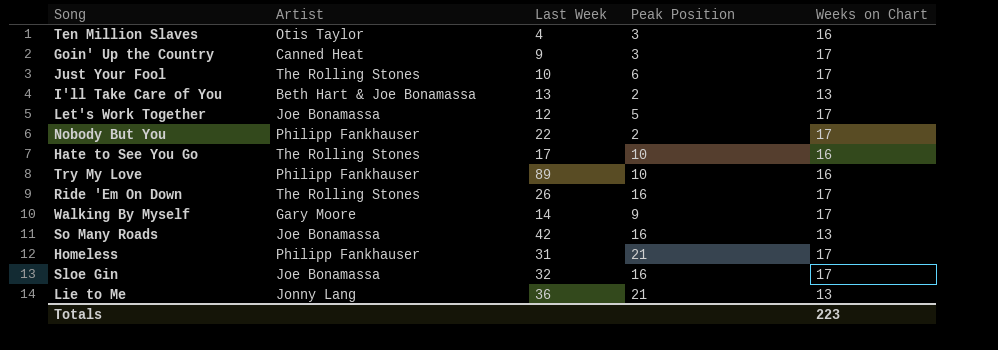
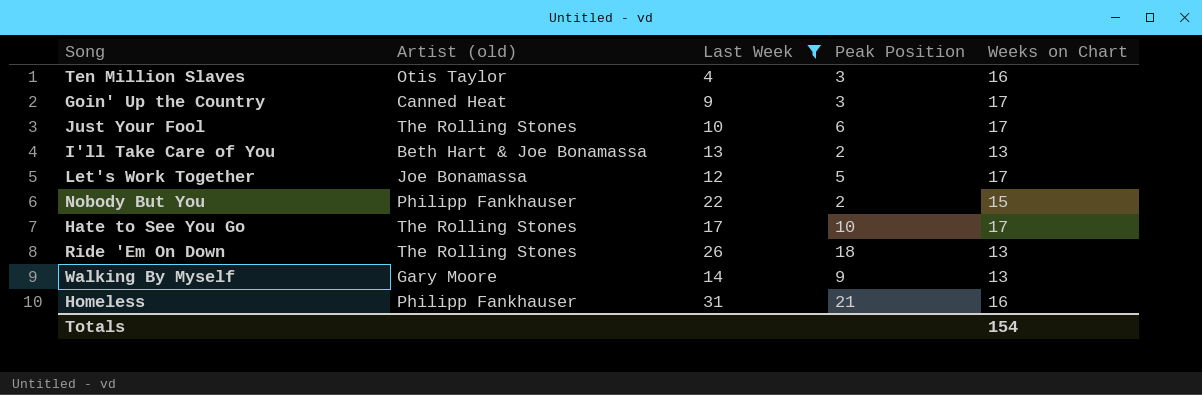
filter: none -> Last Week <= 31
column name: Artist -> Artist (old)
Nobody But You | Weeks on Chart: 17 -> 15
Hate to See You Go | Weeks on Chart: 16 -> 17
Ride 'Em On Down | Peak Position: 16 -> 18
Ride 'Em On Down | Weeks on Chart: 17 -> 13
Walking By Myself | Weeks on Chart: 17 -> 13
Homeless | Weeks on Chart: 17 -> 16
Totals | Weeks on Chart: 223 -> 154

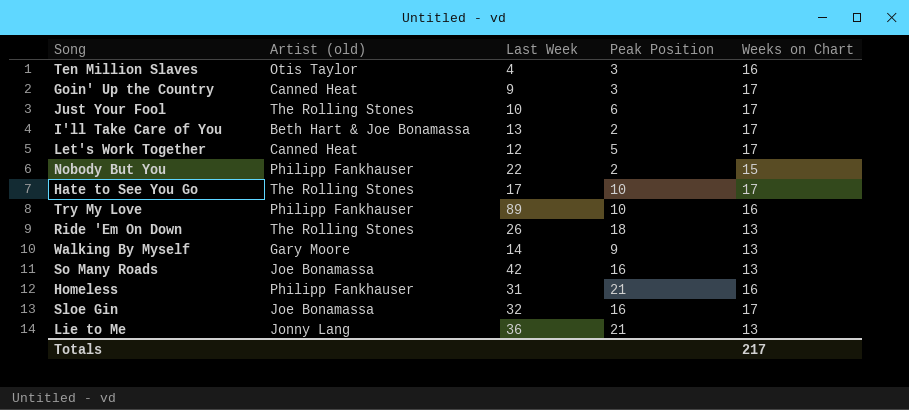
filter: Last Week <= 31 -> none
I'll Take Care of You | Weeks on Chart: 13 -> 17
Let's Work Together | Artist (old): Joe Bonamassa -> Canned Heat
Totals | Weeks on Chart: 154 -> 217

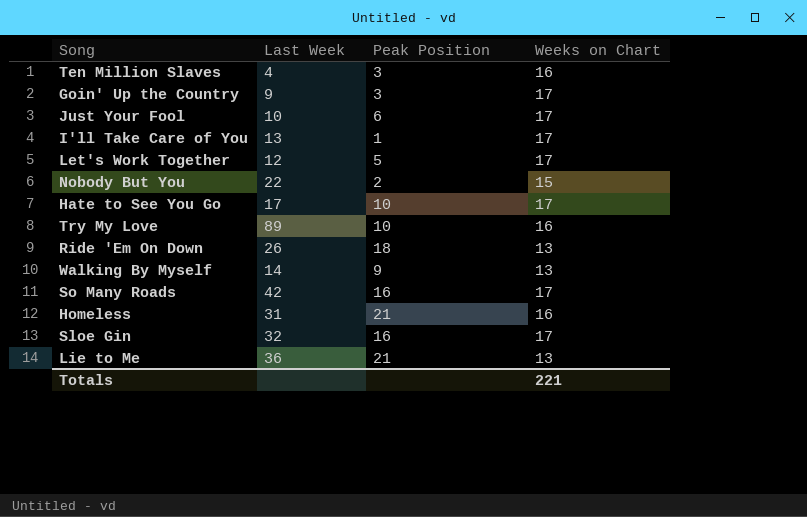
column Artist (old) | position: 2 -> none
I'll Take Care of You | Peak Position: 2 -> 1
So Many Roads | Weeks on Chart: 13 -> 17
Totals | Weeks on Chart: 217 -> 221

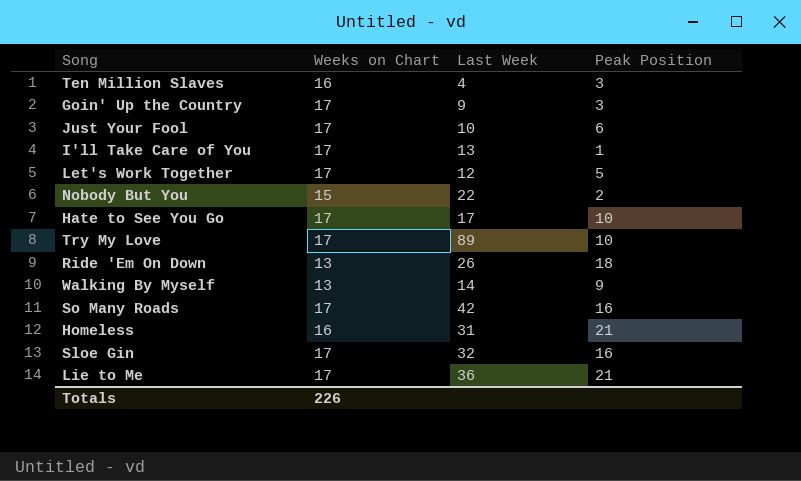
column Weeks on Chart | position: 4 -> 2
Try My Love | Weeks on Chart: 16 -> 17
Lie to Me | Weeks on Chart: 13 -> 17
Totals | Weeks on Chart: 221 -> 226

